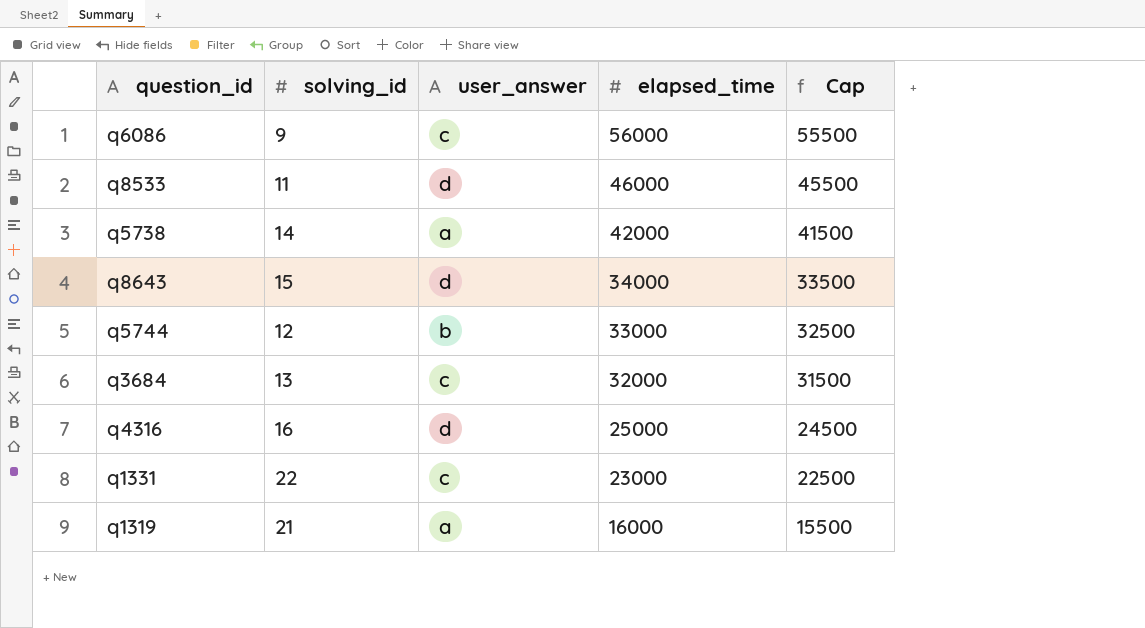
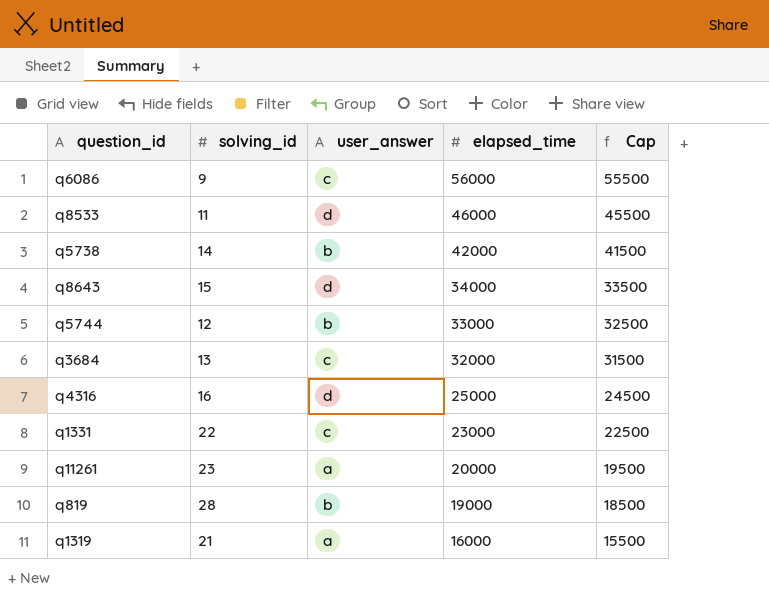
q5738 | user_answer: a -> b
row q11261: none -> 23 | a | 20000 | 19500
row q819: none -> 28 | b | 19000 | 18500

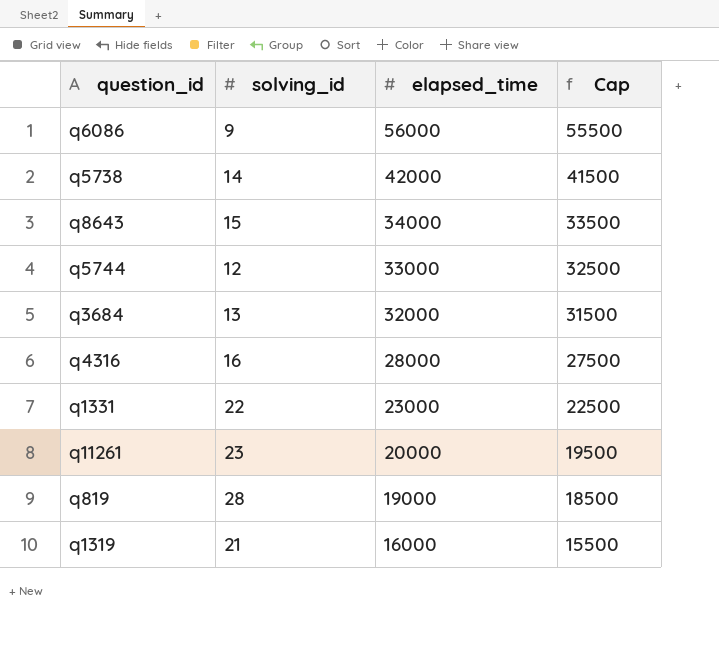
column user_answer | position: 3 -> none
row q8533: 11 | d | 46000 | 45500 -> none
q4316 | elapsed_time: 25000 -> 28000
q4316 | Cap: 24500 -> 27500

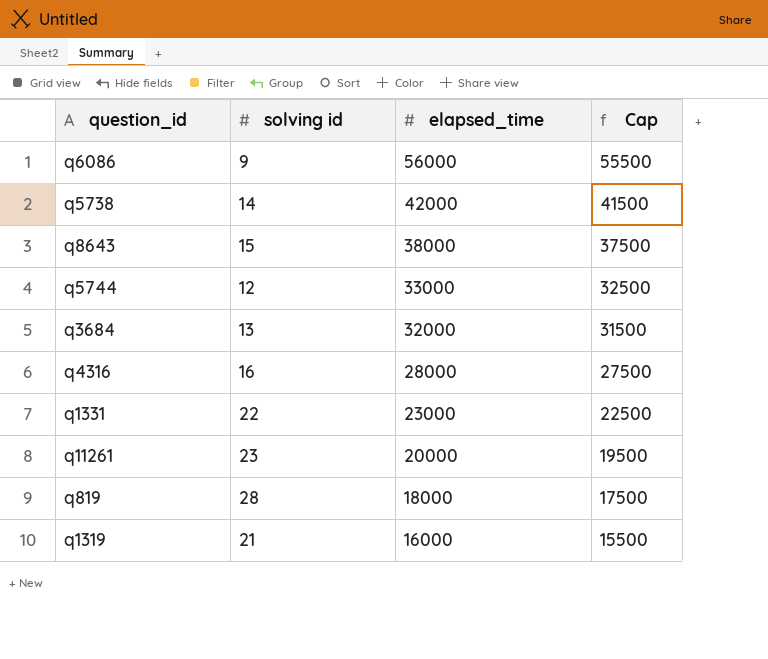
column name: solving_id -> solving id
q8643 | elapsed_time: 34000 -> 38000
q8643 | Cap: 33500 -> 37500
q819 | elapsed_time: 19000 -> 18000
q819 | Cap: 18500 -> 17500

